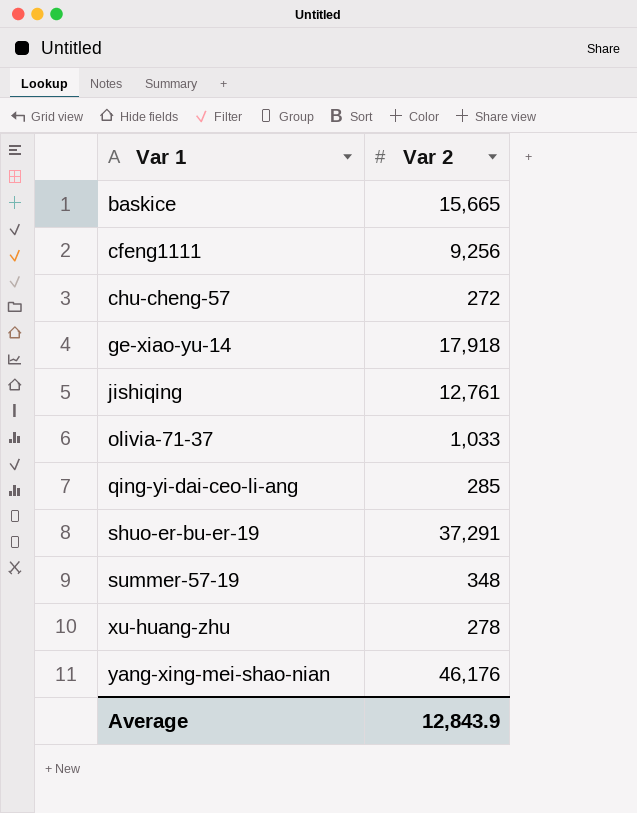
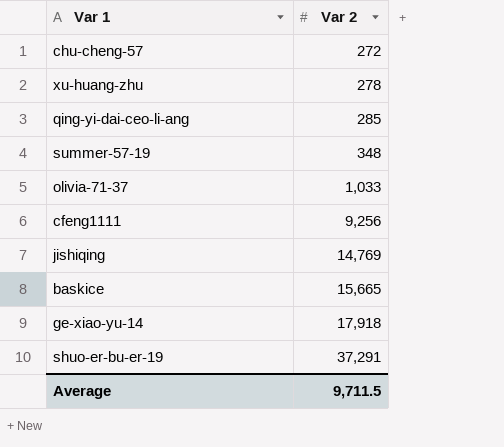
row order: Var 1 ascending -> Var 2 ascending
row yang-xing-mei-shao-nian: 46,176 -> none
jishiqing | Var 2: 12,761 -> 14,769
Average | Var 2: 12,843.9 -> 9,711.5

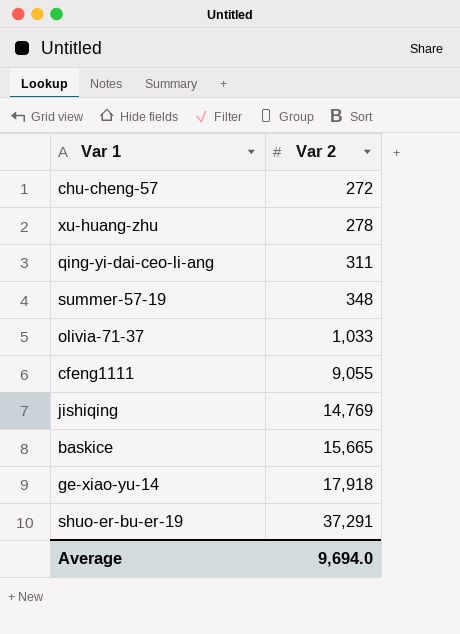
qing-yi-dai-ceo-li-ang | Var 2: 285 -> 311
cfeng1111 | Var 2: 9,256 -> 9,055
Average | Var 2: 9,711.5 -> 9,694.0

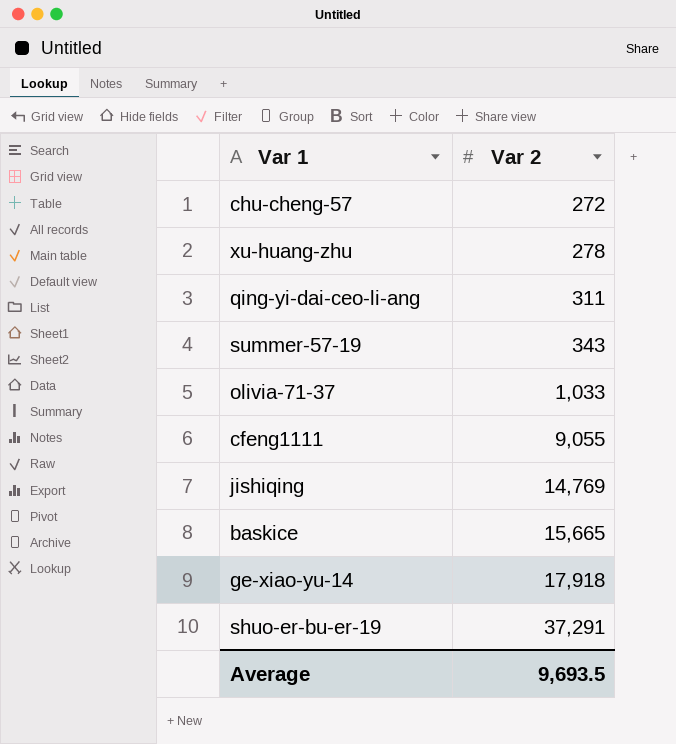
summer-57-19 | Var 2: 348 -> 343
Average | Var 2: 9,694.0 -> 9,693.5

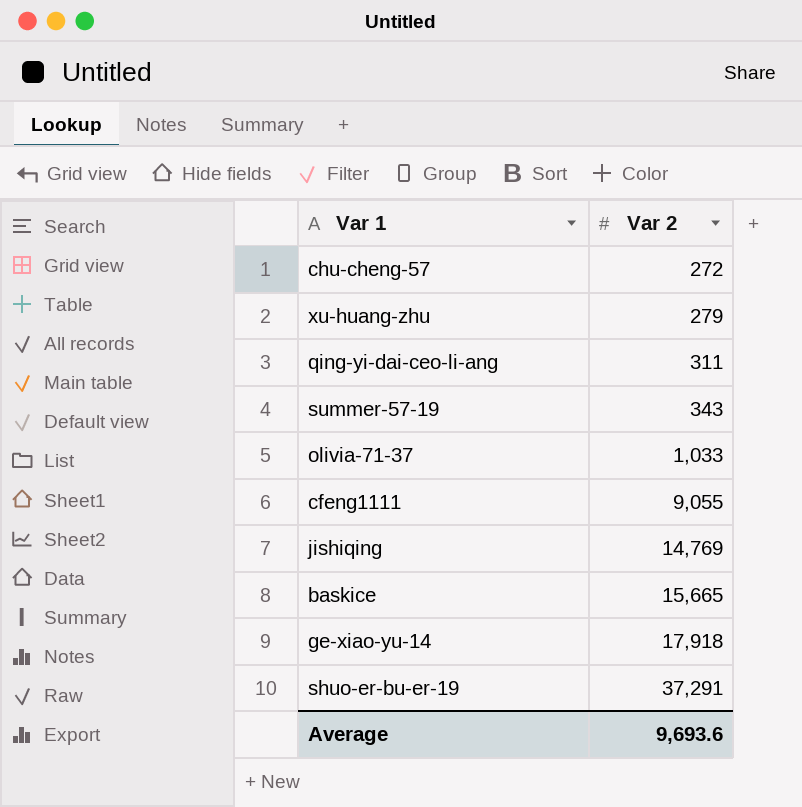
xu-huang-zhu | Var 2: 278 -> 279
Average | Var 2: 9,693.5 -> 9,693.6

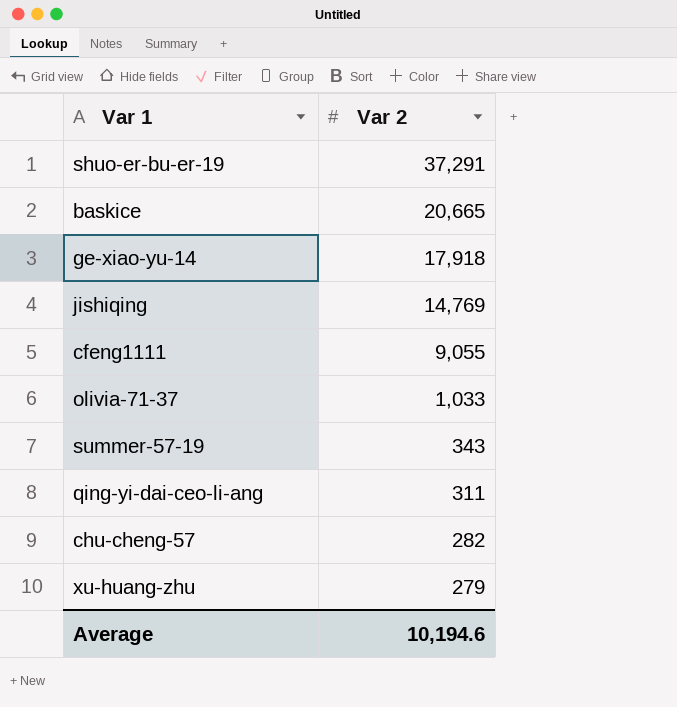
row order: Var 2 ascending -> Var 2 descending
baskice | Var 2: 15,665 -> 20,665
chu-cheng-57 | Var 2: 272 -> 282
Average | Var 2: 9,693.6 -> 10,194.6

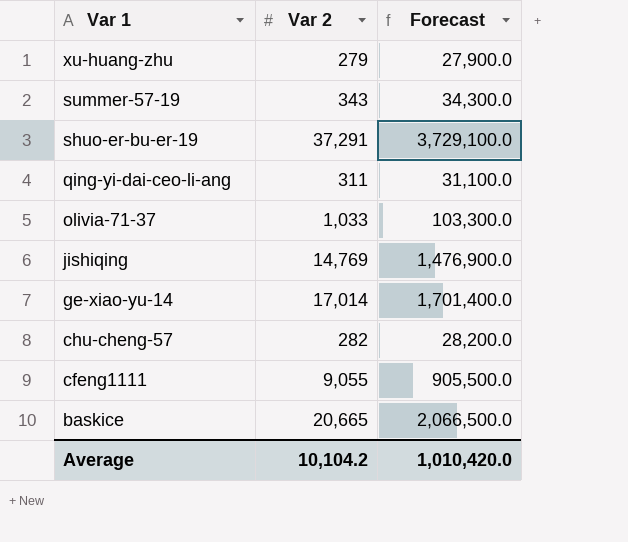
row order: Var 2 descending -> Var 1 descending
column Forecast | formula: none -> [Var 2] * 100
ge-xiao-yu-14 | Var 2: 17,918 -> 17,014
Average | Var 2: 10,194.6 -> 10,104.2

